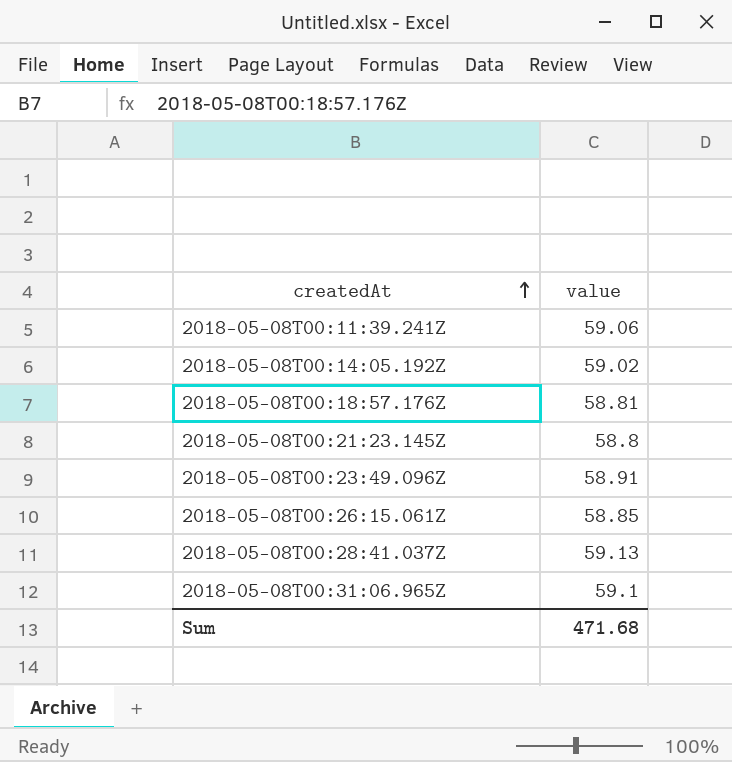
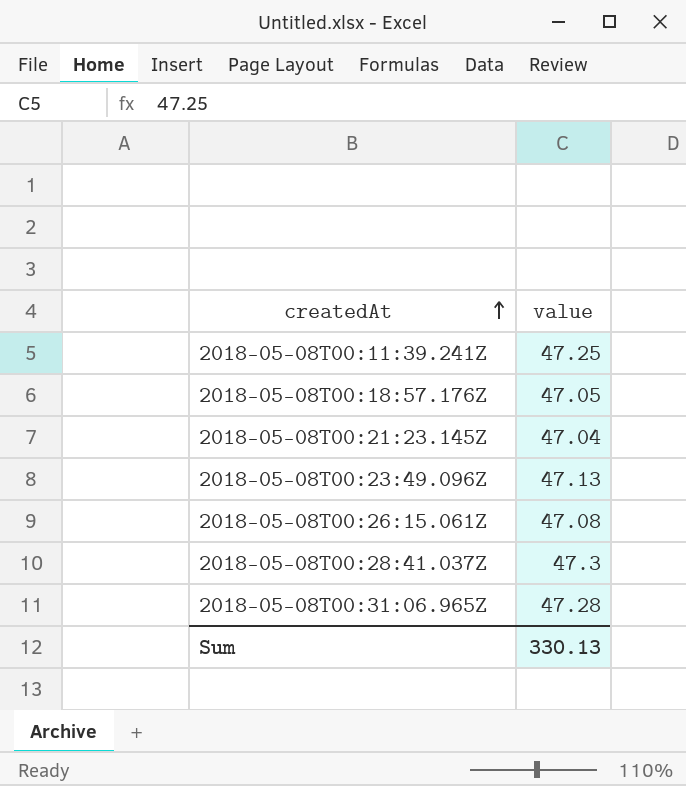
row 2018-05-08T00:14:05.192Z: 59.02 -> none
2018-05-08T00:11:39.241Z | value: 59.06 -> 47.25
2018-05-08T00:18:57.176Z | value: 58.81 -> 47.05
2018-05-08T00:21:23.145Z | value: 58.8 -> 47.04
2018-05-08T00:23:49.096Z | value: 58.91 -> 47.13
2018-05-08T00:26:15.061Z | value: 58.85 -> 47.08
2018-05-08T00:28:41.037Z | value: 59.13 -> 47.3
2018-05-08T00:31:06.965Z | value: 59.1 -> 47.28
Sum | value: 471.68 -> 330.13

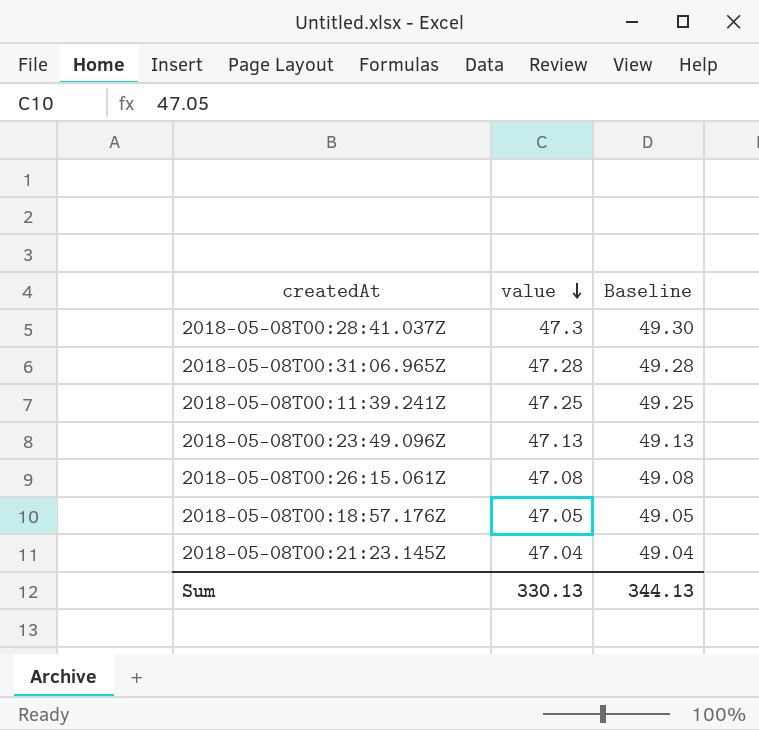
row order: createdAt ascending -> value descending
column Baseline | formula: none -> [value] + 2

